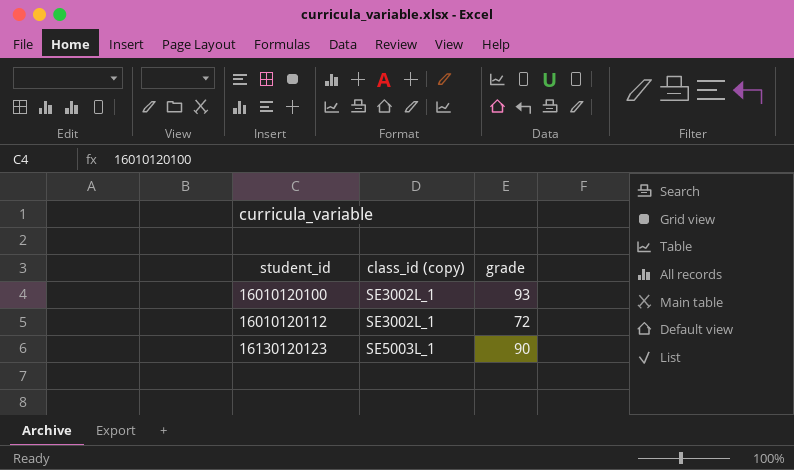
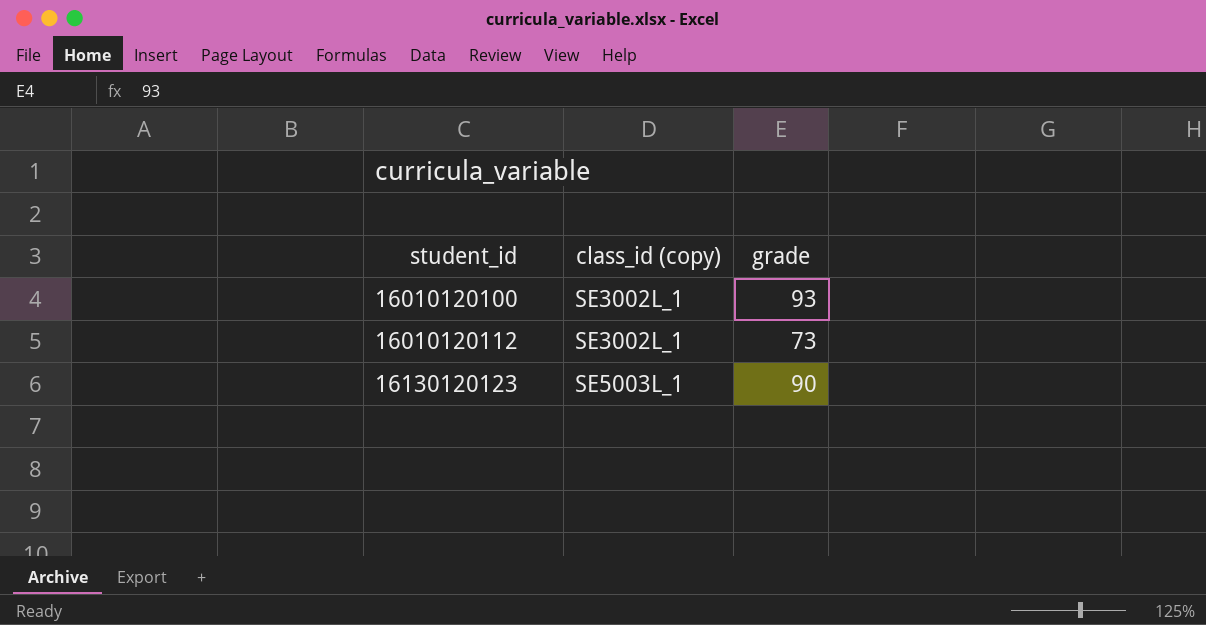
16010120112 | grade: 72 -> 73

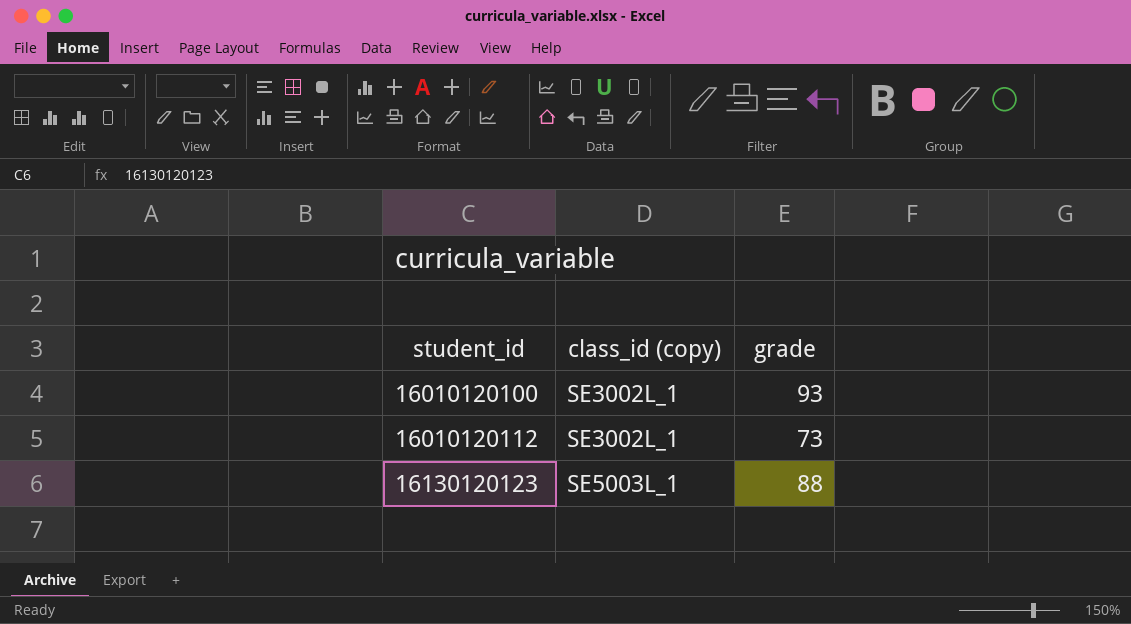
16130120123 | grade: 90 -> 88

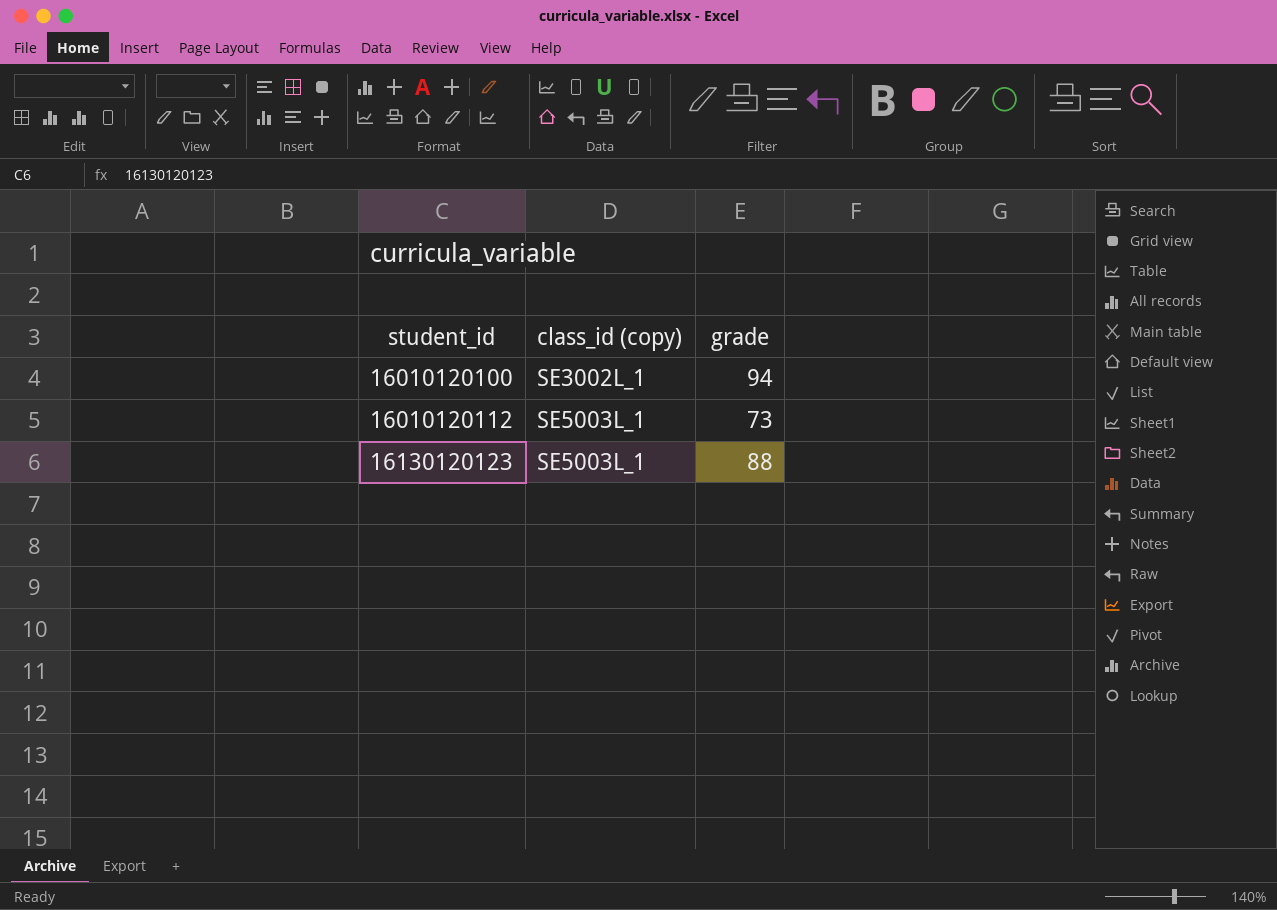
16010120100 | grade: 93 -> 94
16010120112 | class_id (copy): SE3002L_1 -> SE5003L_1

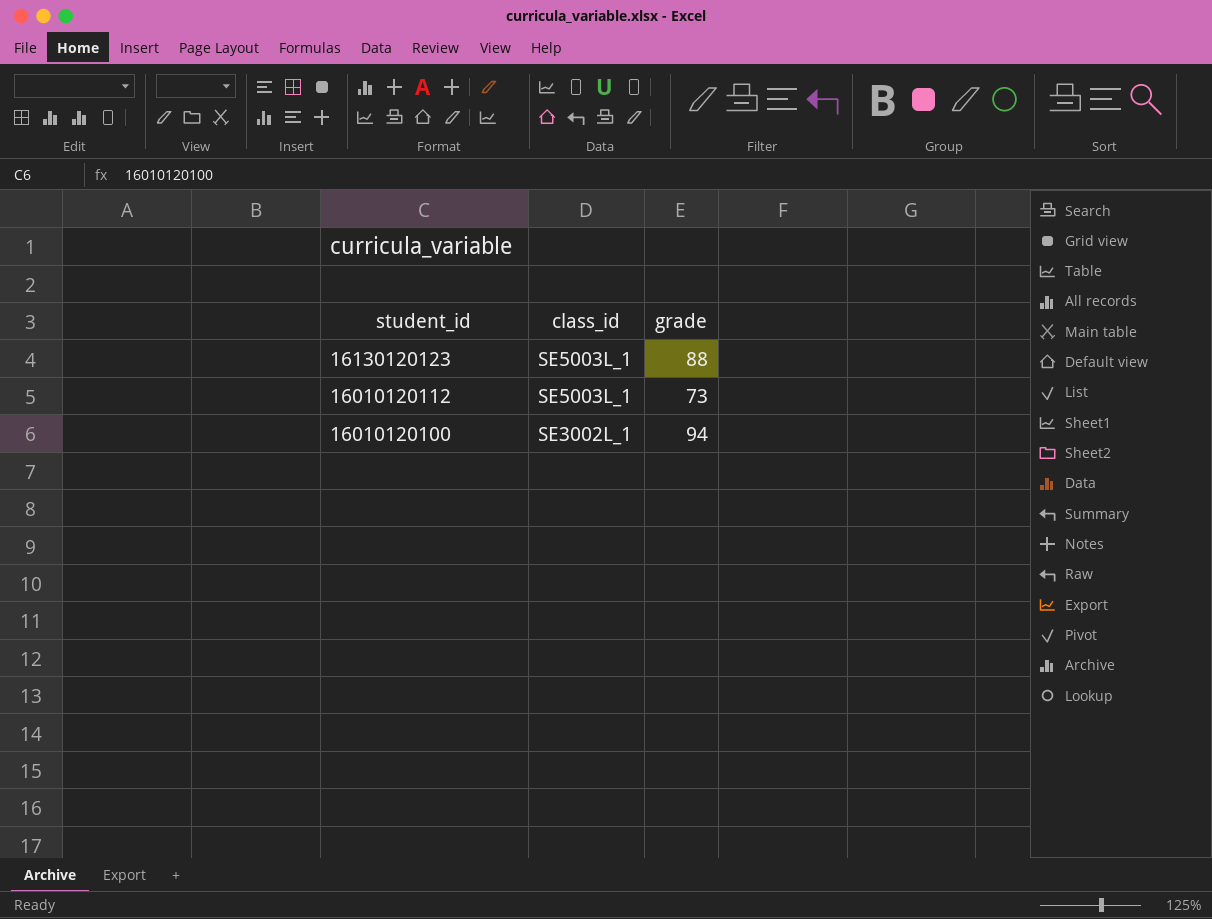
row order: student_id ascending -> student_id descending
column name: class_id (copy) -> class_id

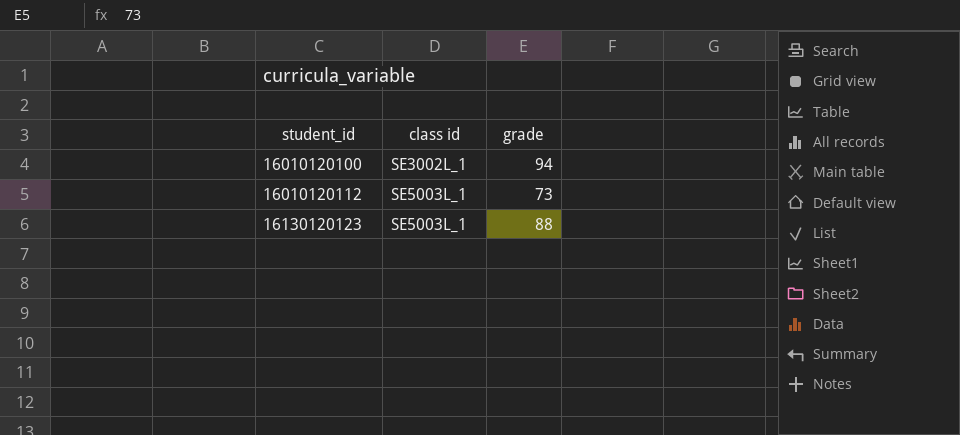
row order: student_id descending -> student_id ascending
column name: class_id -> class id

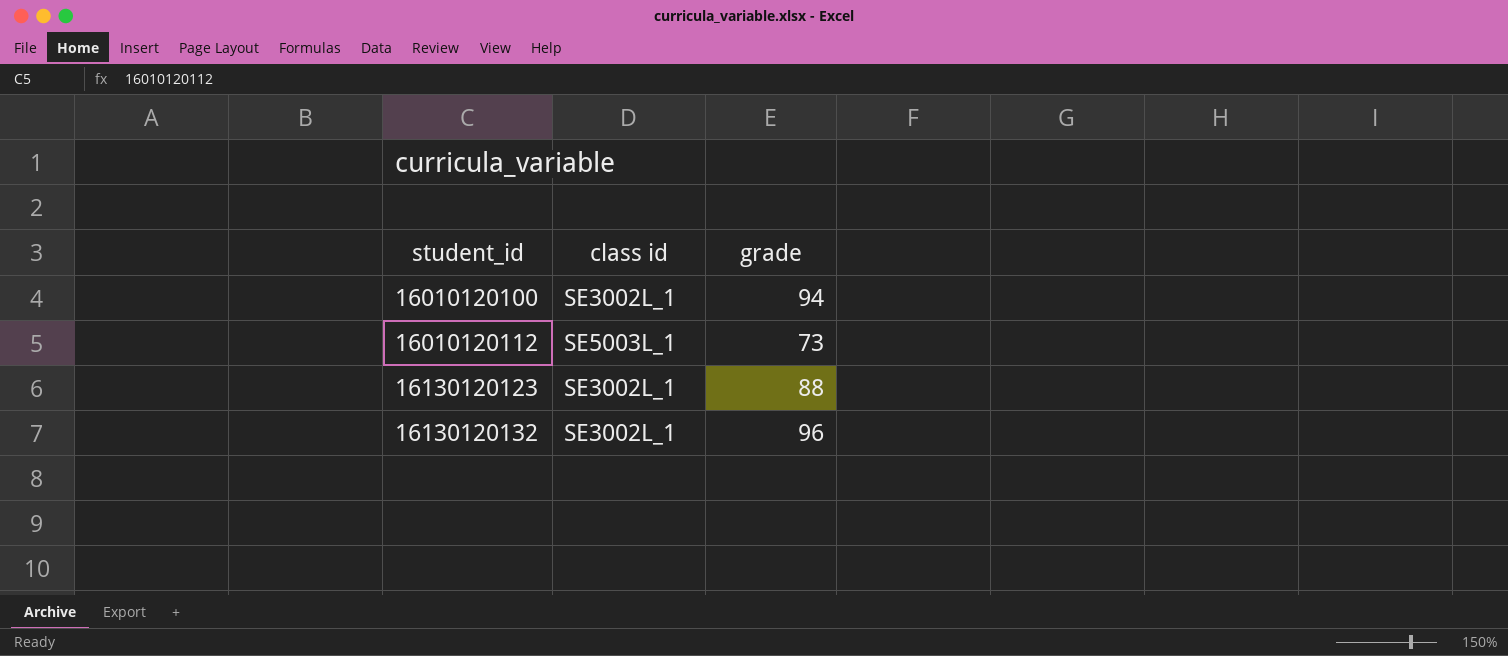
16130120123 | class id: SE5003L_1 -> SE3002L_1
row 16130120132: none -> SE3002L_1 | 96

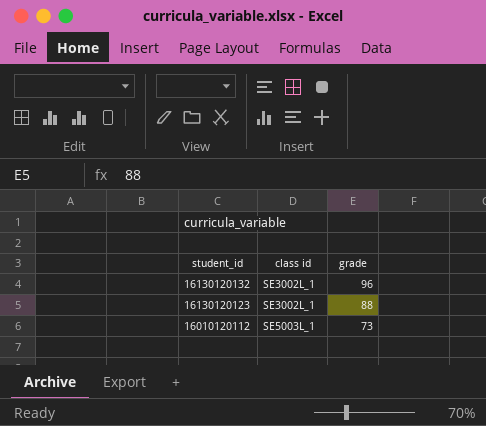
row order: student_id ascending -> student_id descending
row 16010120100: SE3002L_1 | 94 -> none

